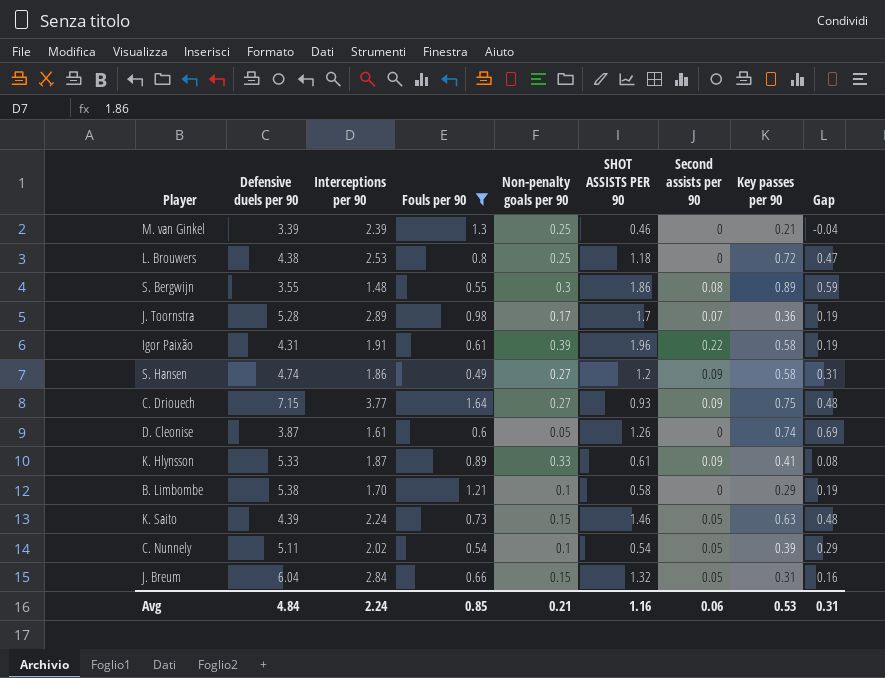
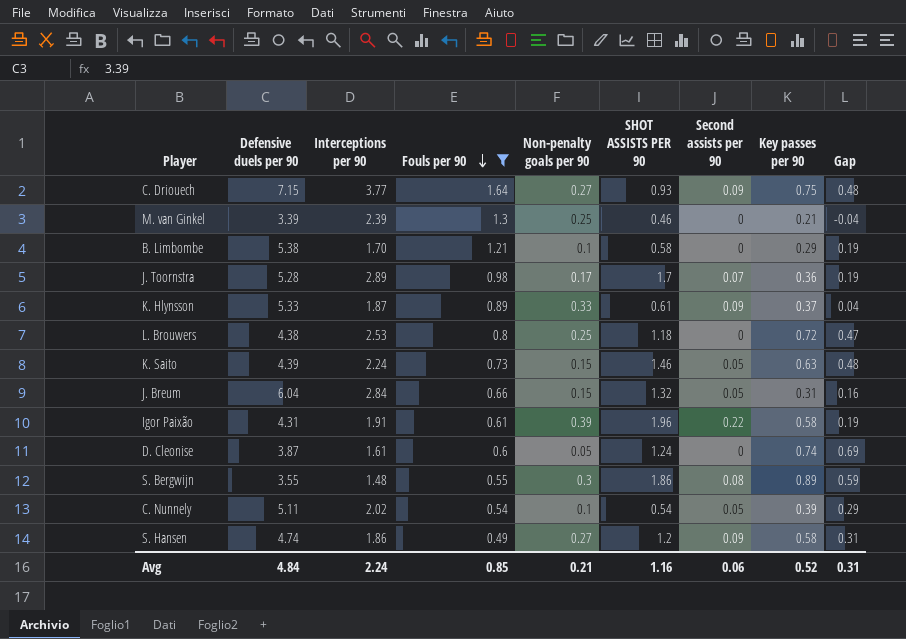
row order: none -> Fouls per 90 descending
K. Hlynsson | Key passes per 90: 0.41 -> 0.37
K. Hlynsson | Gap: 0.08 -> 0.04
D. Cleonise | SHOT ASSISTS PER 90: 1.26 -> 1.24
Avg | Key passes per 90: 0.53 -> 0.52

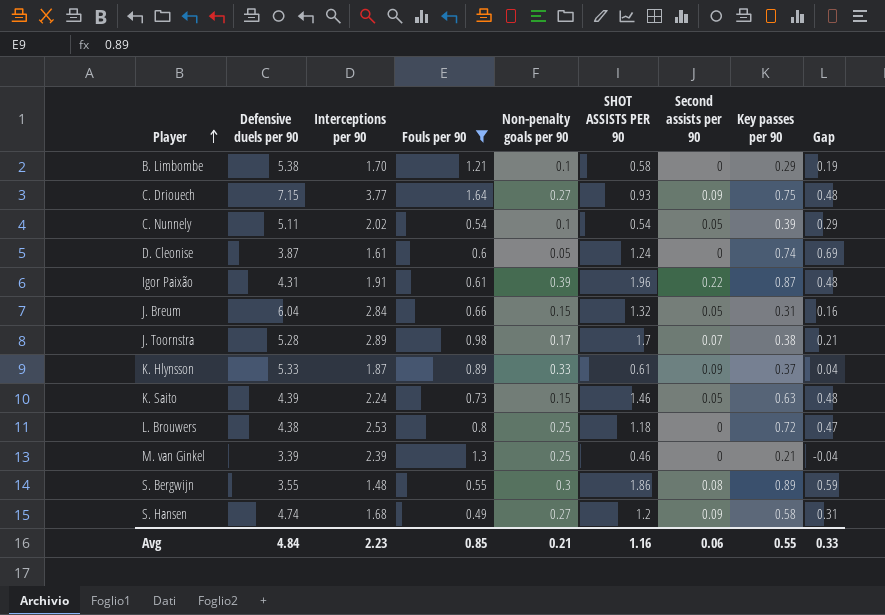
row order: Fouls per 90 descending -> Player ascending
Igor Paixão | Key passes per 90: 0.58 -> 0.87
Igor Paixão | Gap: 0.19 -> 0.48
J. Toornstra | Key passes per 90: 0.36 -> 0.38
J. Toornstra | Gap: 0.19 -> 0.21
S. Hansen | Interceptions per 90: 1.86 -> 1.68
Avg | Interceptions per 90: 2.24 -> 2.23
Avg | Key passes per 90: 0.52 -> 0.55
Avg | Gap: 0.31 -> 0.33

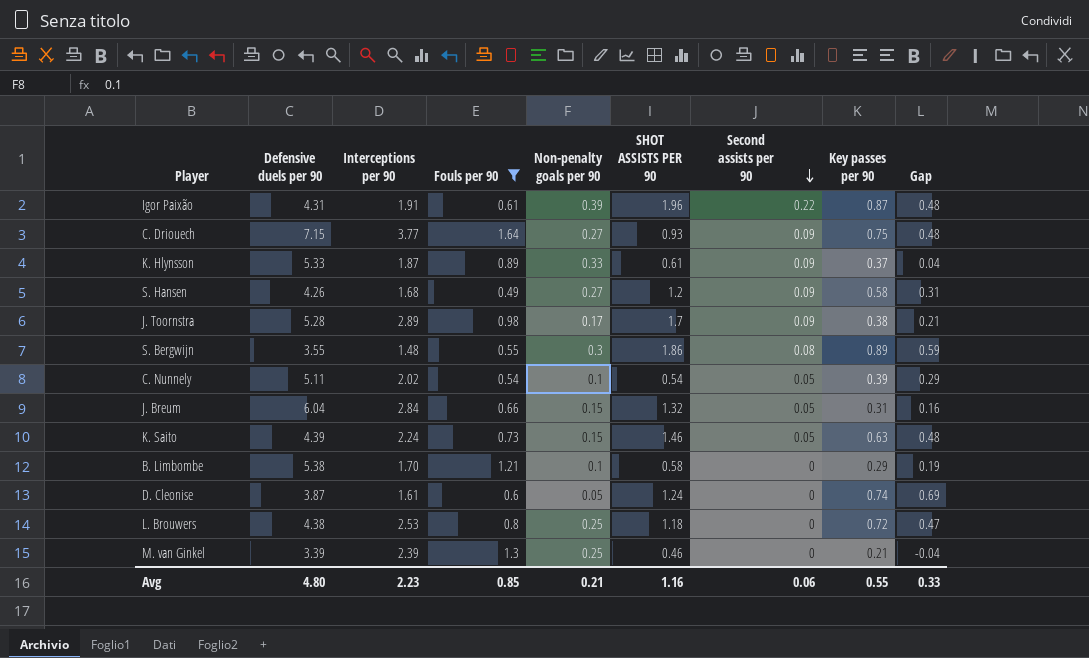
row order: Player ascending -> Second assists per 90 descending
S. Hansen | Defensive duels per 90: 4.74 -> 4.26
J. Toornstra | Second assists per 90: 0.07 -> 0.09
Avg | Defensive duels per 90: 4.84 -> 4.80

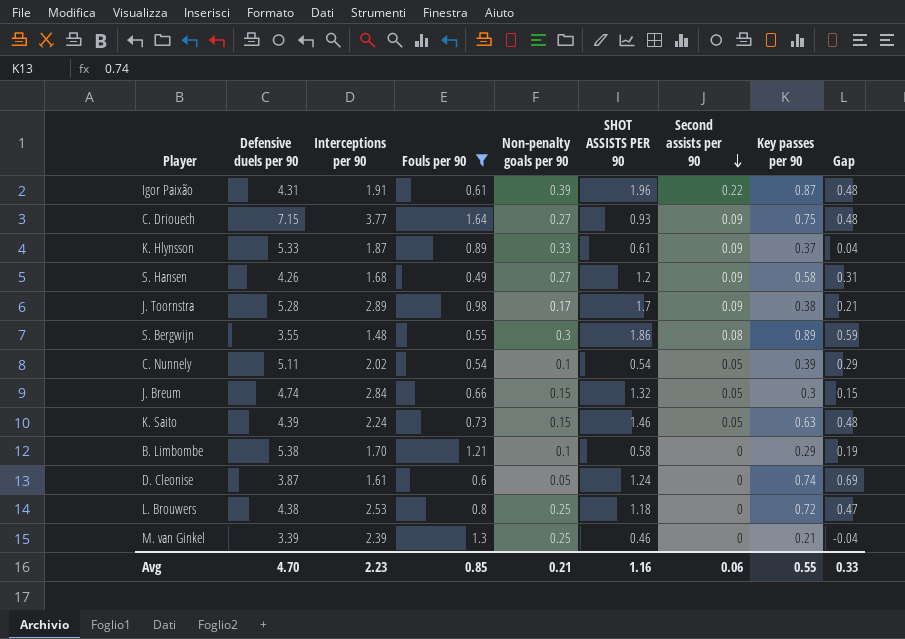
J. Breum | Defensive duels per 90: 6.04 -> 4.74
J. Breum | Key passes per 90: 0.31 -> 0.3
J. Breum | Gap: 0.16 -> 0.15
Avg | Defensive duels per 90: 4.80 -> 4.70

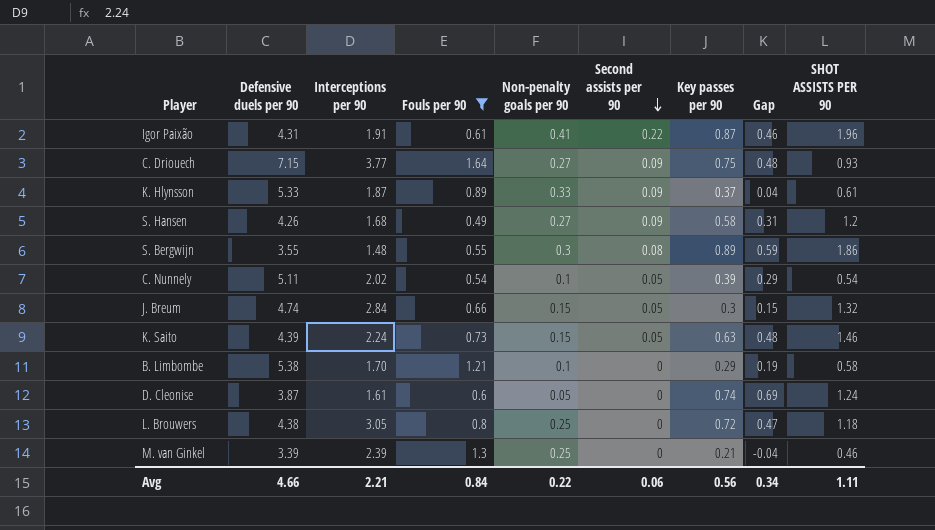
column SHOT ASSISTS PER 90 | position: 6 -> 9
row J. Toornstra: 5.28 | 2.89 | 0.98 | 0.17 | 1.7 | 0.09 | 0.38 | 0.21 -> none
Igor Paixão | Non-penalty goals per 90: 0.39 -> 0.41
Igor Paixão | Gap: 0.48 -> 0.46
L. Brouwers | Interceptions per 90: 2.53 -> 3.05
Avg | Defensive duels per 90: 4.70 -> 4.66
Avg | Interceptions per 90: 2.23 -> 2.21
Avg | Fouls per 90: 0.85 -> 0.84
Avg | Non-penalty goals per 90: 0.21 -> 0.22
Avg | Key passes per 90: 0.55 -> 0.56
Avg | Gap: 0.33 -> 0.34
Avg | SHOT ASSISTS PER 90: 1.16 -> 1.11

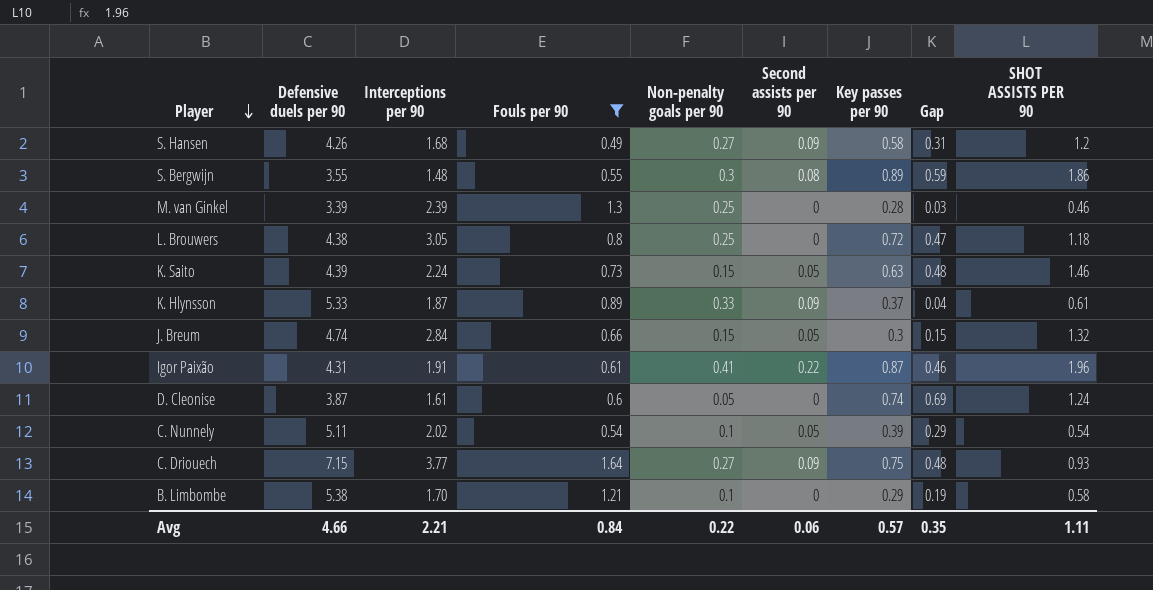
row order: Second assists per 90 descending -> Player descending
M. van Ginkel | Key passes per 90: 0.21 -> 0.28
M. van Ginkel | Gap: -0.04 -> 0.03
Avg | Key passes per 90: 0.56 -> 0.57
Avg | Gap: 0.34 -> 0.35

